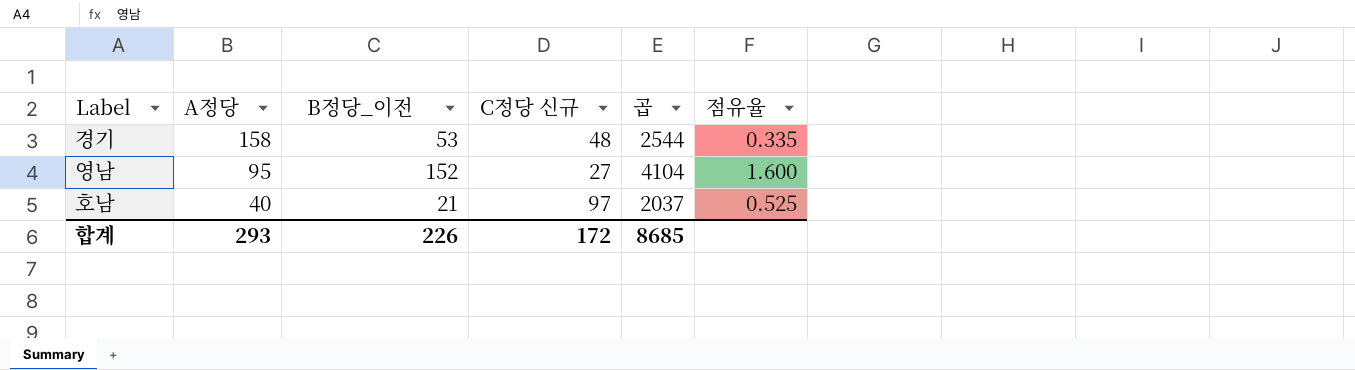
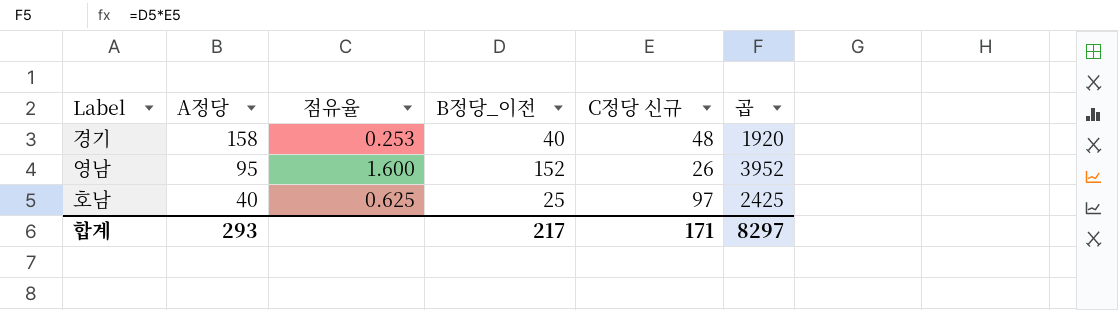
column 점유율 | position: 6 -> 3
경기 | 점유율: 0.335 -> 0.253
경기 | B정당_이전: 53 -> 40
경기 | 곱: 2544 -> 1920
영남 | C정당 신규: 27 -> 26
영남 | 곱: 4104 -> 3952
호남 | 점유율: 0.525 -> 0.625
호남 | B정당_이전: 21 -> 25
호남 | 곱: 2037 -> 2425
합계 | B정당_이전: 226 -> 217
합계 | C정당 신규: 172 -> 171
합계 | 곱: 8685 -> 8297

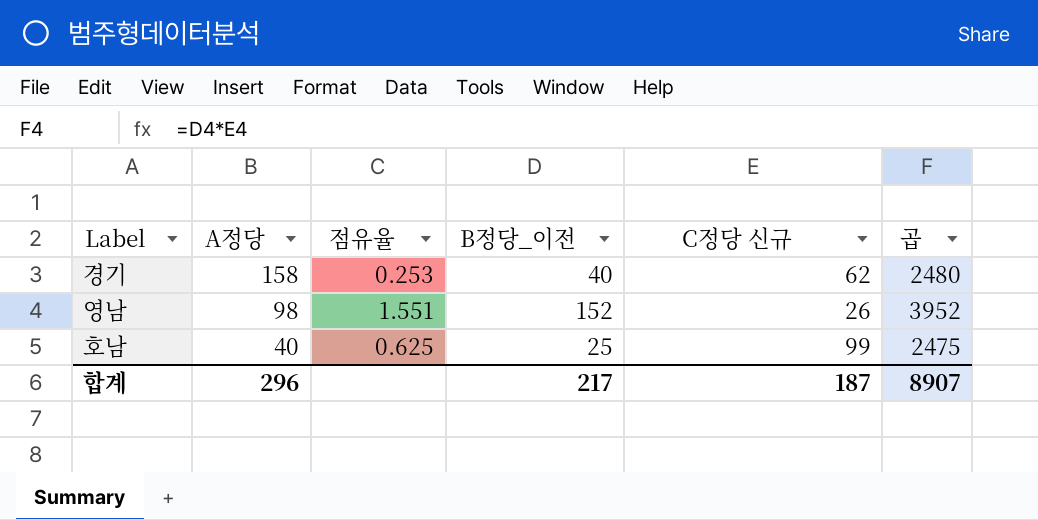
경기 | C정당 신규: 48 -> 62
경기 | 곱: 1920 -> 2480
영남 | A정당: 95 -> 98
영남 | 점유율: 1.600 -> 1.551
호남 | C정당 신규: 97 -> 99
호남 | 곱: 2425 -> 2475
합계 | A정당: 293 -> 296
합계 | C정당 신규: 171 -> 187
합계 | 곱: 8297 -> 8907

